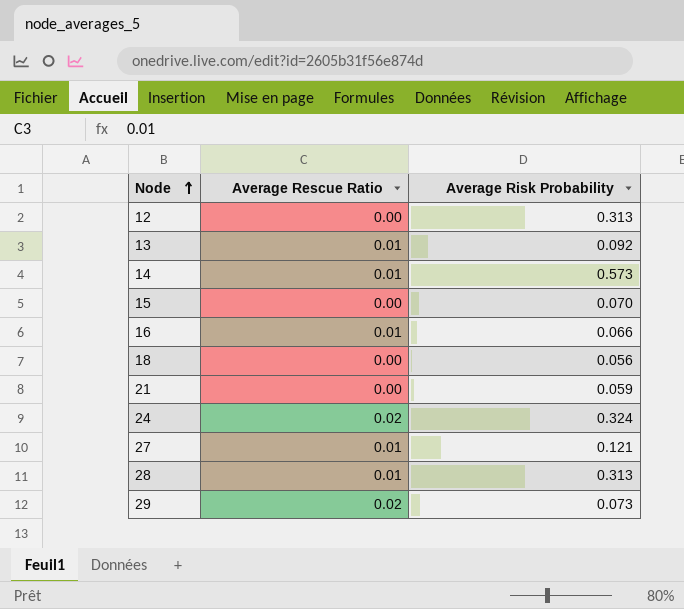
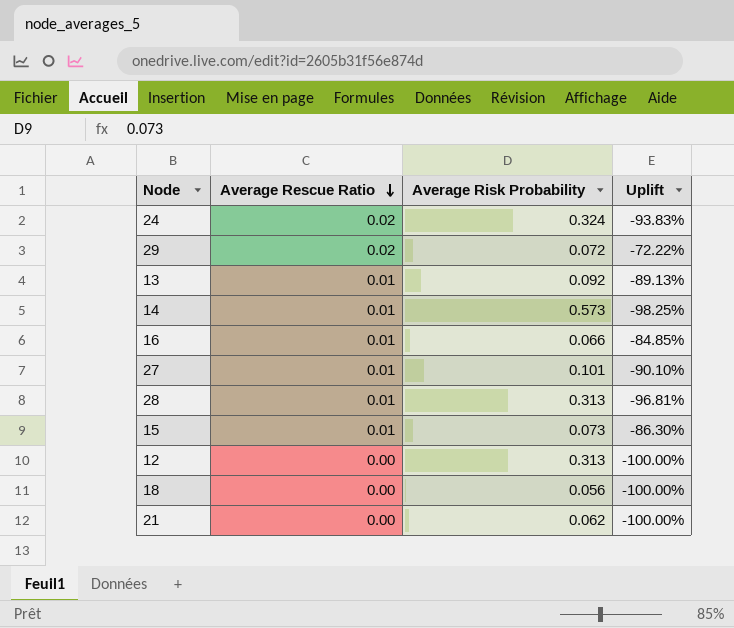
row order: Node ascending -> Average Rescue Ratio descending
column Uplift | formula: none -> ([Average Rescue Ratio] - [Average Risk Probability]) / [Average Risk Probability]
29 | Average Risk Probability: 0.073 -> 0.072
27 | Average Risk Probability: 0.121 -> 0.101
15 | Average Rescue Ratio: 0.00 -> 0.01
15 | Average Risk Probability: 0.070 -> 0.073
21 | Average Risk Probability: 0.059 -> 0.062

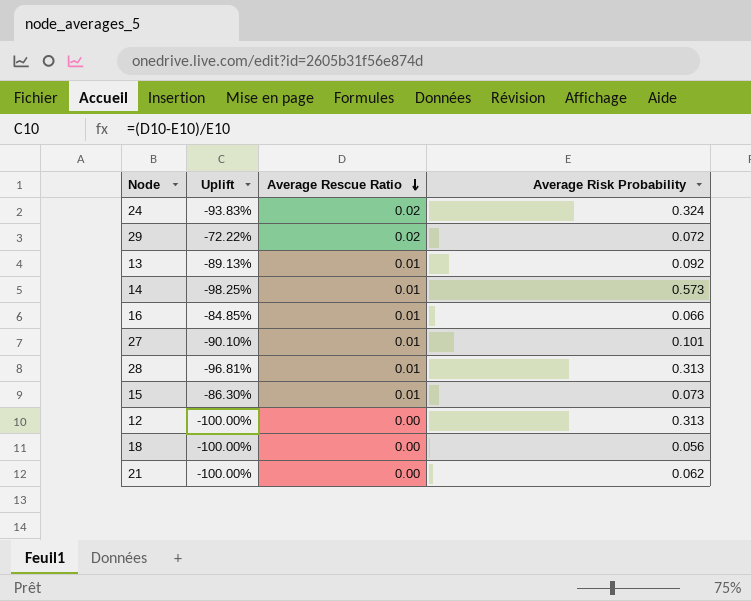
column Uplift | position: 4 -> 2

